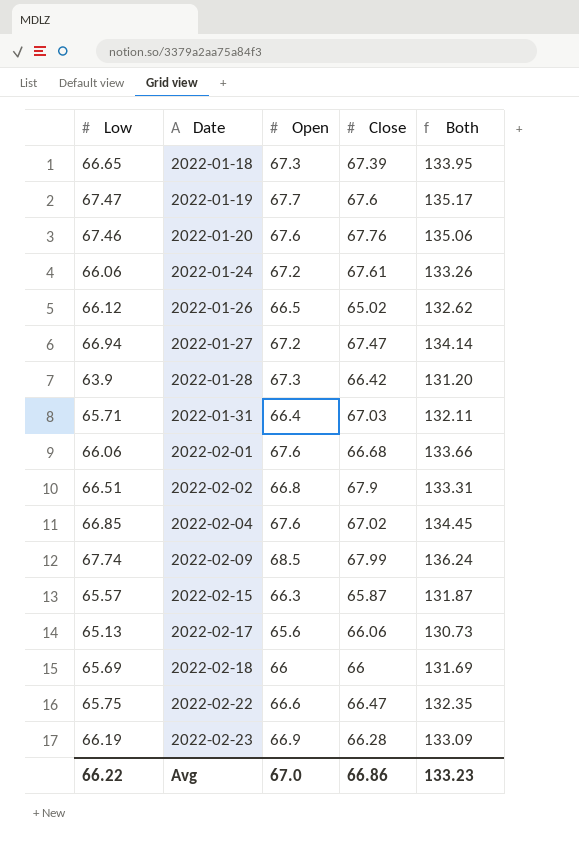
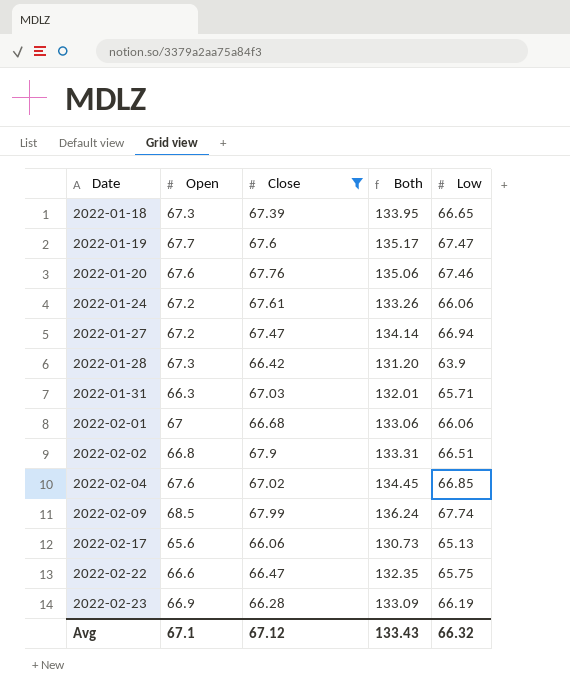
filter: none -> Close >= 66.06
column Low | position: 1 -> 5
2022-01-31 | Open: 66.4 -> 66.3
2022-01-31 | Both: 132.11 -> 132.01
2022-02-01 | Open: 67.6 -> 67
2022-02-01 | Both: 133.66 -> 133.06
Avg | Open: 67.0 -> 67.1
Avg | Close: 66.86 -> 67.12
Avg | Both: 133.23 -> 133.43
Avg | Low: 66.22 -> 66.32

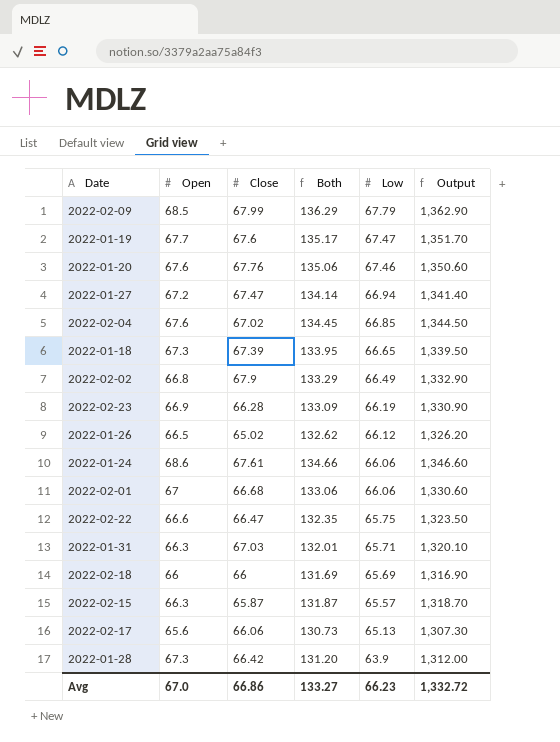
filter: Close >= 66.06 -> none
row order: Date ascending -> Low descending
column Output | formula: none -> [Both] * 10
2022-02-09 | Both: 136.24 -> 136.29
2022-02-09 | Low: 67.74 -> 67.79
2022-02-02 | Both: 133.31 -> 133.29
2022-02-02 | Low: 66.51 -> 66.49
2022-01-24 | Open: 67.2 -> 68.6
2022-01-24 | Both: 133.26 -> 134.66
Avg | Open: 67.1 -> 67.0
Avg | Close: 67.12 -> 66.86
Avg | Both: 133.43 -> 133.27
Avg | Low: 66.32 -> 66.23

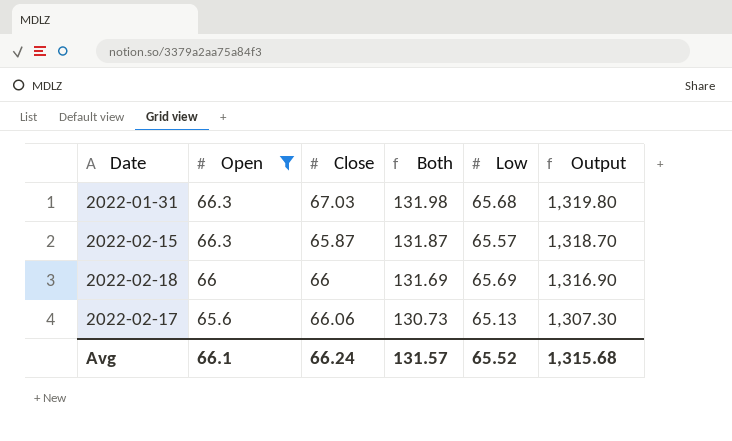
filter: none -> Open <= 66.3
row order: Low descending -> Open descending
2022-01-31 | Both: 132.01 -> 131.98
2022-01-31 | Low: 65.71 -> 65.68
2022-01-31 | Output: 1,320.10 -> 1,319.80
Avg | Open: 67.0 -> 66.1
Avg | Close: 66.86 -> 66.24
Avg | Both: 133.27 -> 131.57
Avg | Low: 66.23 -> 65.52
Avg | Output: 1,332.72 -> 1,315.68

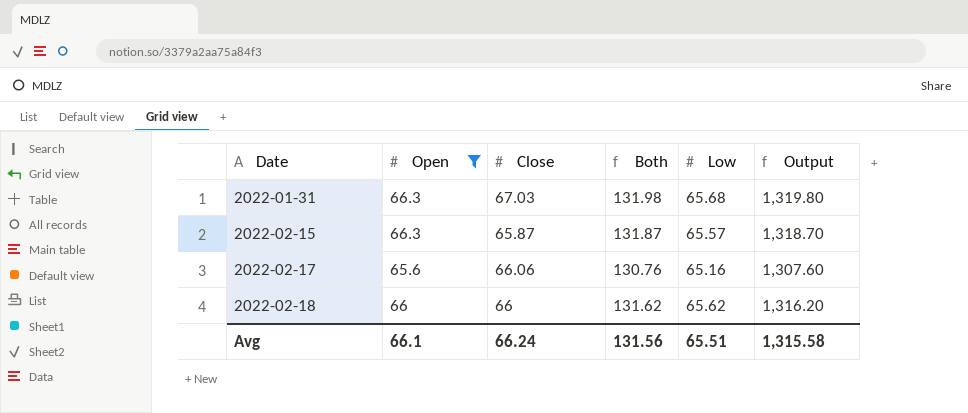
row order: Open descending -> Date ascending
2022-02-17 | Both: 130.73 -> 130.76
2022-02-17 | Low: 65.13 -> 65.16
2022-02-17 | Output: 1,307.30 -> 1,307.60
2022-02-18 | Both: 131.69 -> 131.62
2022-02-18 | Low: 65.69 -> 65.62
2022-02-18 | Output: 1,316.90 -> 1,316.20
Avg | Both: 131.57 -> 131.56
Avg | Low: 65.52 -> 65.51
Avg | Output: 1,315.68 -> 1,315.58

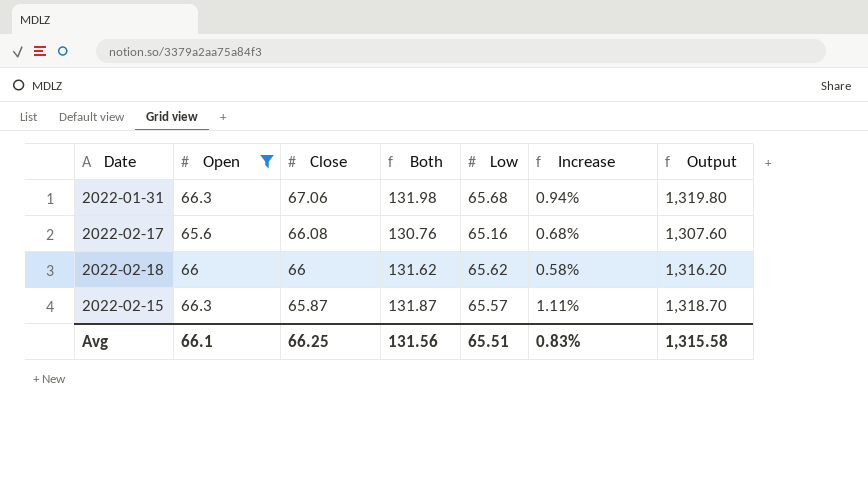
row order: Date ascending -> Close descending
column Increase | formula: none -> ([Open] - [Low]) / [Low]
2022-01-31 | Close: 67.03 -> 67.06
2022-02-17 | Close: 66.06 -> 66.08
Avg | Close: 66.24 -> 66.25

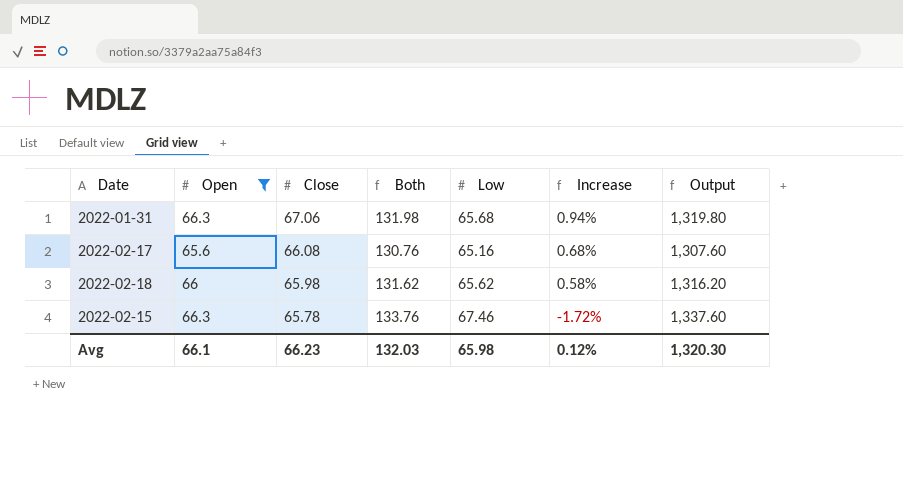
2022-02-18 | Close: 66 -> 65.98
2022-02-15 | Close: 65.87 -> 65.78
2022-02-15 | Both: 131.87 -> 133.76
2022-02-15 | Low: 65.57 -> 67.46
2022-02-15 | Increase: 1.11% -> -1.72%
2022-02-15 | Output: 1,318.70 -> 1,337.60
Avg | Close: 66.25 -> 66.23
Avg | Both: 131.56 -> 132.03
Avg | Low: 65.51 -> 65.98
Avg | Increase: 0.83% -> 0.12%
Avg | Output: 1,315.58 -> 1,320.30

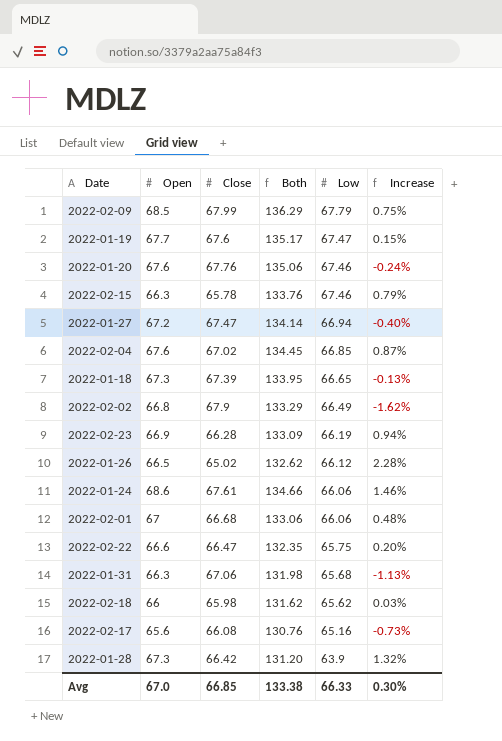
filter: Open <= 66.3 -> none
row order: Close descending -> Low descending
column Output | formula: [Both] * 10 -> none
column Increase | formula: ([Open] - [Low]) / [Low] -> ([Open] - [Close]) / [Close]
Avg | Open: 66.1 -> 67.0
Avg | Close: 66.23 -> 66.85
Avg | Both: 132.03 -> 133.38
Avg | Low: 65.98 -> 66.33
Avg | Increase: 0.12% -> 0.30%

